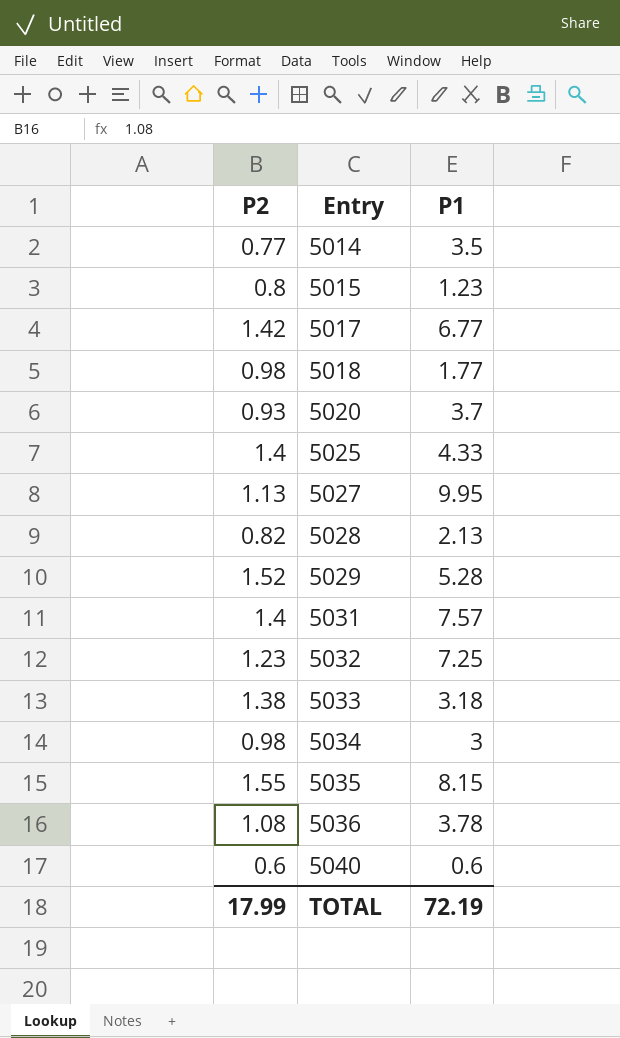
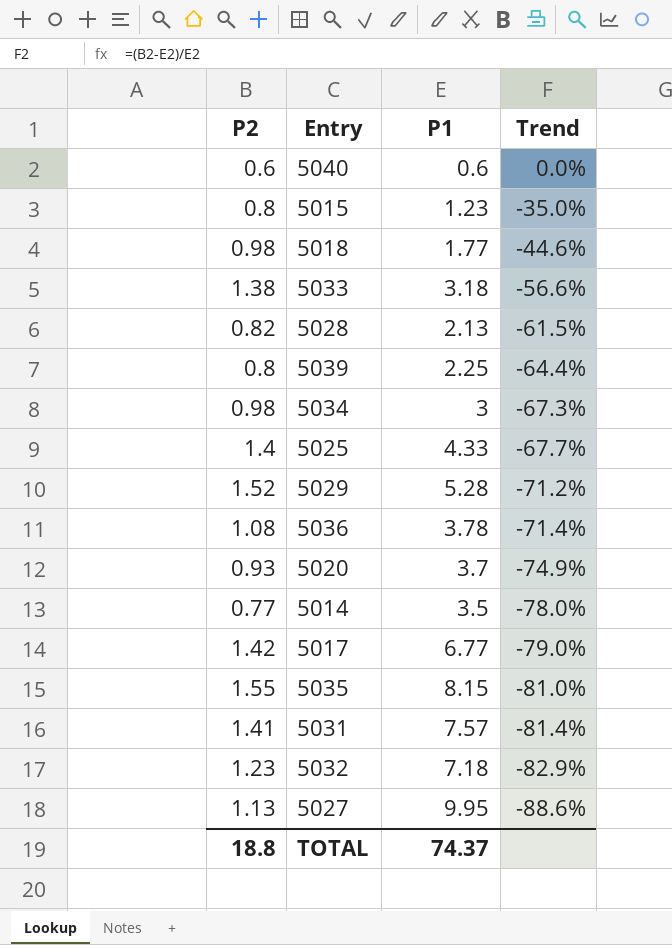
row order: Entry ascending -> Trend descending
column Trend | formula: none -> ([P2] - [P1]) / [P1]
row 5039: none -> 0.8 | 2.25 | -64.4%
5031 | P2: 1.4 -> 1.41
5032 | P1: 7.25 -> 7.18
TOTAL | P2: 17.99 -> 18.8
TOTAL | P1: 72.19 -> 74.37

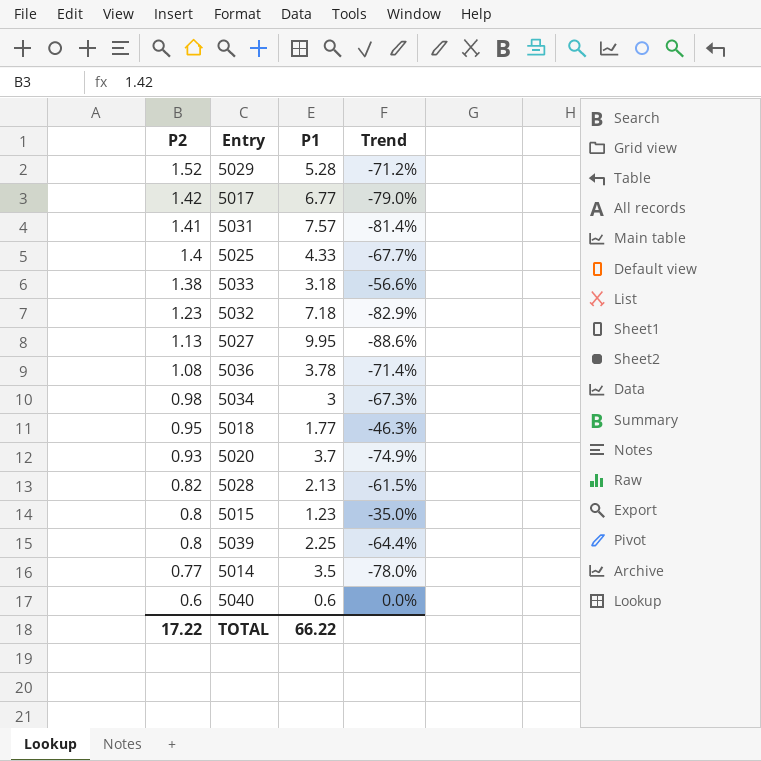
row order: Trend descending -> P2 descending
row 5035: 1.55 | 8.15 | -81.0% -> none
5018 | P2: 0.98 -> 0.95
5018 | Trend: -44.6% -> -46.3%
TOTAL | P2: 18.8 -> 17.22
TOTAL | P1: 74.37 -> 66.22

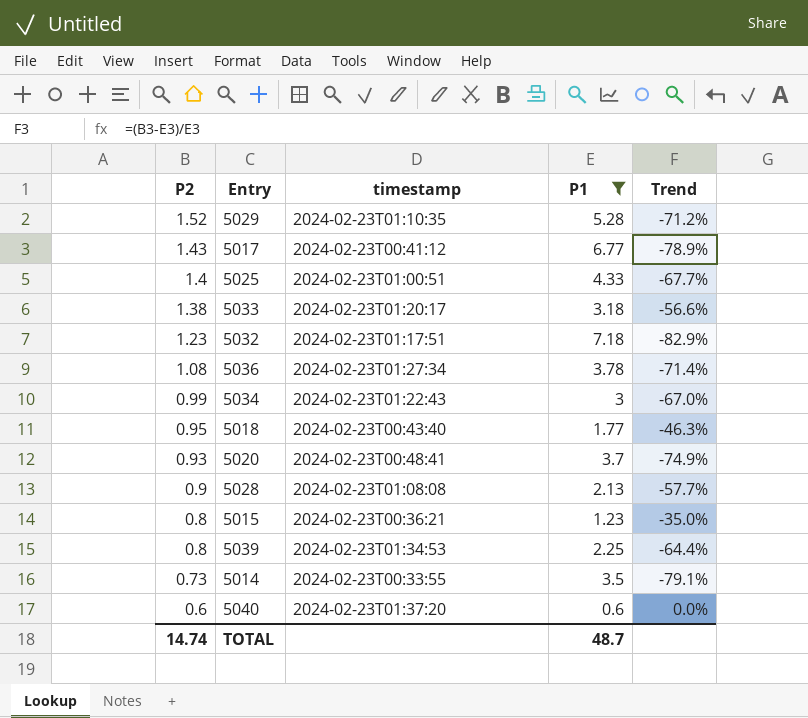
filter: none -> P1 <= 7.18
column timestamp | position: none -> 3
5017 | P2: 1.42 -> 1.43
5017 | Trend: -79.0% -> -78.9%
5034 | P2: 0.98 -> 0.99
5034 | Trend: -67.3% -> -67.0%
5028 | P2: 0.82 -> 0.9
5028 | Trend: -61.5% -> -57.7%
5014 | P2: 0.77 -> 0.73
5014 | Trend: -78.0% -> -79.1%
TOTAL | P2: 17.22 -> 14.74
TOTAL | P1: 66.22 -> 48.7

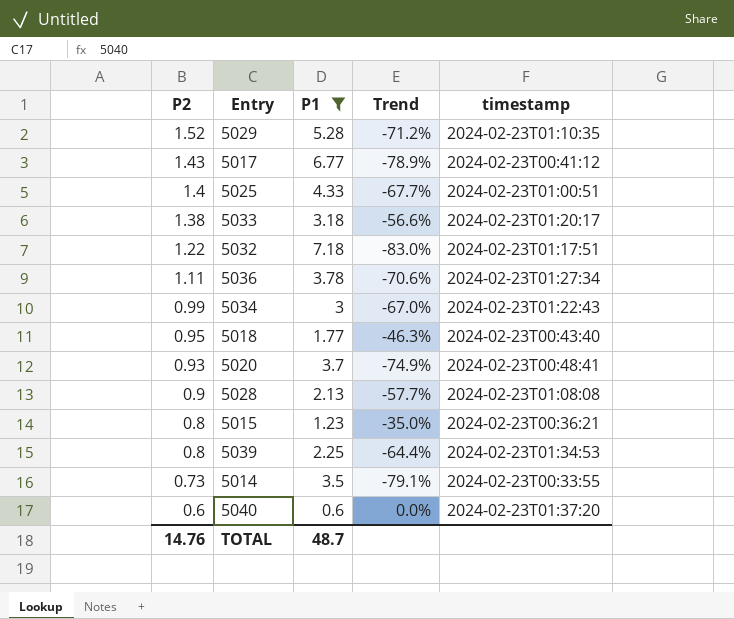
column timestamp | position: 3 -> 5
5032 | P2: 1.23 -> 1.22
5032 | Trend: -82.9% -> -83.0%
5036 | P2: 1.08 -> 1.11
5036 | Trend: -71.4% -> -70.6%
TOTAL | P2: 14.74 -> 14.76

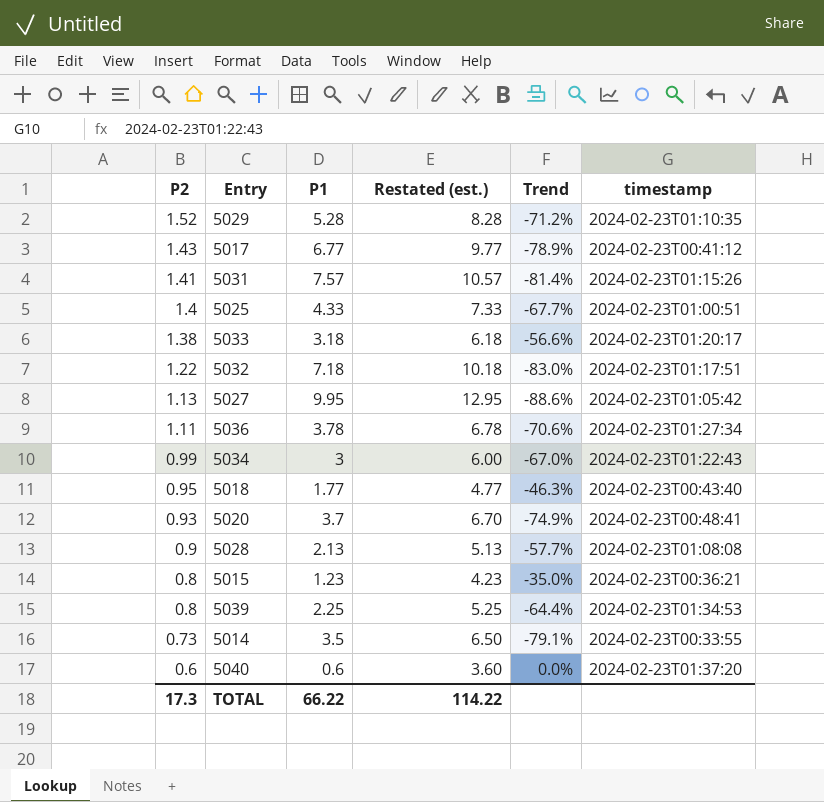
filter: P1 <= 7.18 -> none
column Restated (est.) | formula: none -> [P1] + 3
TOTAL | P2: 14.76 -> 17.3
TOTAL | P1: 48.7 -> 66.22

